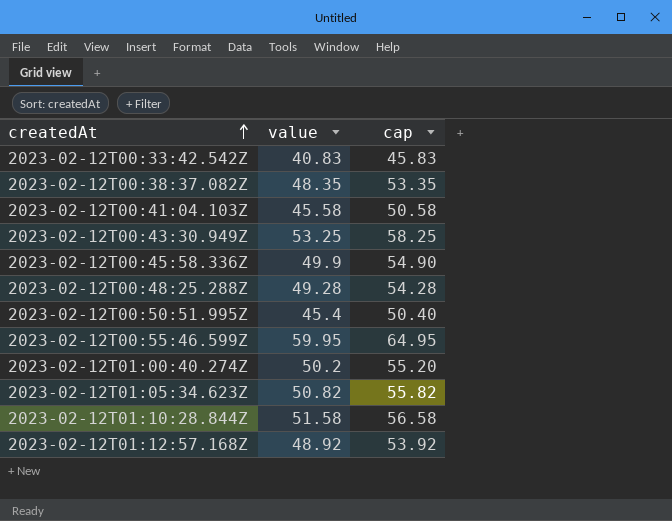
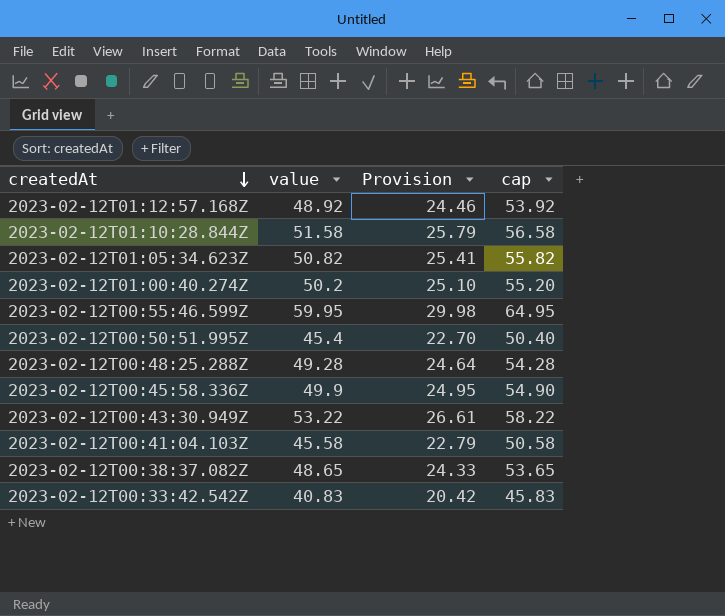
row order: createdAt ascending -> createdAt descending
column Provision | formula: none -> [value] * 0.5
2023-02-12T00:43:30.949Z | value: 53.25 -> 53.22
2023-02-12T00:43:30.949Z | cap: 58.25 -> 58.22
2023-02-12T00:38:37.082Z | value: 48.35 -> 48.65
2023-02-12T00:38:37.082Z | cap: 53.35 -> 53.65

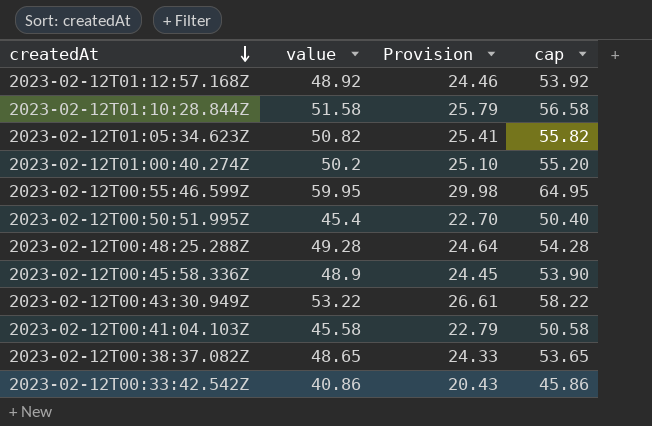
2023-02-12T00:45:58.336Z | value: 49.9 -> 48.9
2023-02-12T00:45:58.336Z | Provision: 24.95 -> 24.45
2023-02-12T00:45:58.336Z | cap: 54.90 -> 53.90
2023-02-12T00:33:42.542Z | value: 40.83 -> 40.86
2023-02-12T00:33:42.542Z | Provision: 20.42 -> 20.43
2023-02-12T00:33:42.542Z | cap: 45.83 -> 45.86

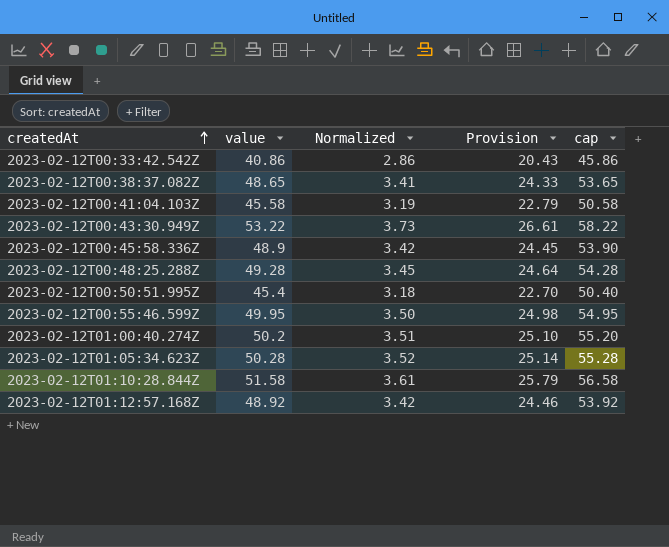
row order: createdAt descending -> createdAt ascending
column Normalized | formula: none -> [value] * 0.07
2023-02-12T00:55:46.599Z | value: 59.95 -> 49.95
2023-02-12T00:55:46.599Z | Provision: 29.98 -> 24.98
2023-02-12T00:55:46.599Z | cap: 64.95 -> 54.95
2023-02-12T01:05:34.623Z | value: 50.82 -> 50.28
2023-02-12T01:05:34.623Z | Provision: 25.41 -> 25.14
2023-02-12T01:05:34.623Z | cap: 55.82 -> 55.28

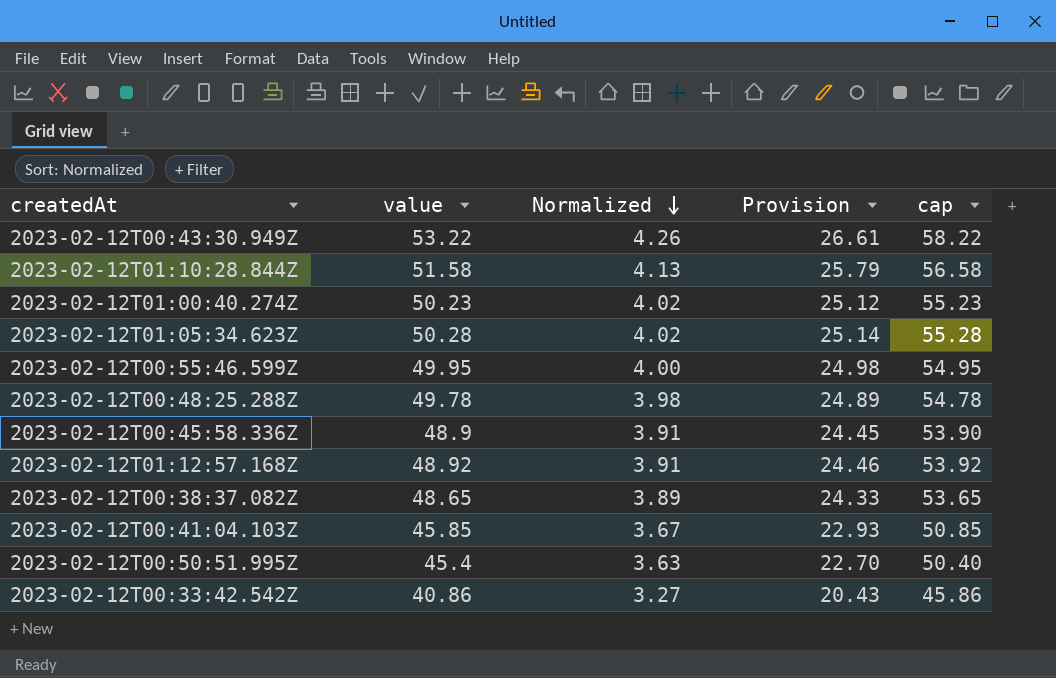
row order: createdAt ascending -> Normalized descending
column Normalized | formula: [value] * 0.07 -> [value] * 0.08
2023-02-12T01:00:40.274Z | value: 50.2 -> 50.23
2023-02-12T01:00:40.274Z | Provision: 25.10 -> 25.12
2023-02-12T01:00:40.274Z | cap: 55.20 -> 55.23
2023-02-12T00:48:25.288Z | value: 49.28 -> 49.78
2023-02-12T00:48:25.288Z | Provision: 24.64 -> 24.89
2023-02-12T00:48:25.288Z | cap: 54.28 -> 54.78
2023-02-12T00:41:04.103Z | value: 45.58 -> 45.85
2023-02-12T00:41:04.103Z | Provision: 22.79 -> 22.93
2023-02-12T00:41:04.103Z | cap: 50.58 -> 50.85

